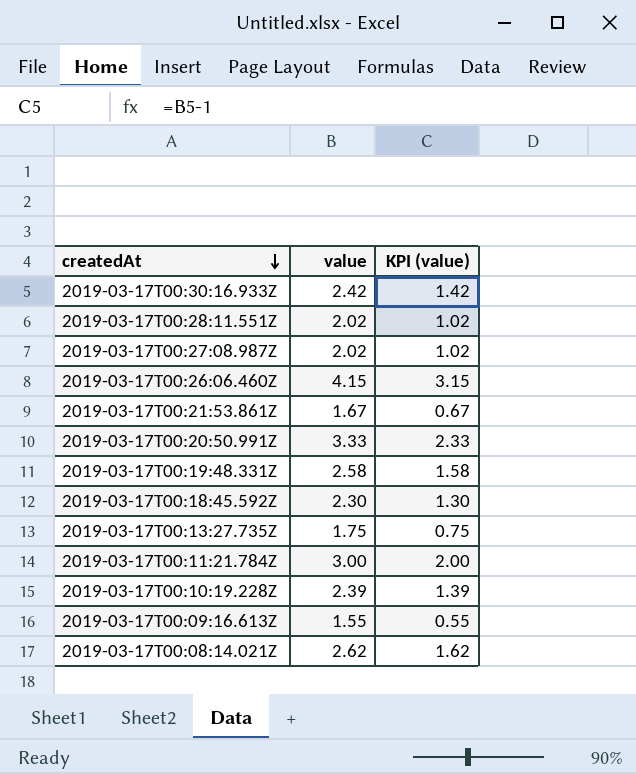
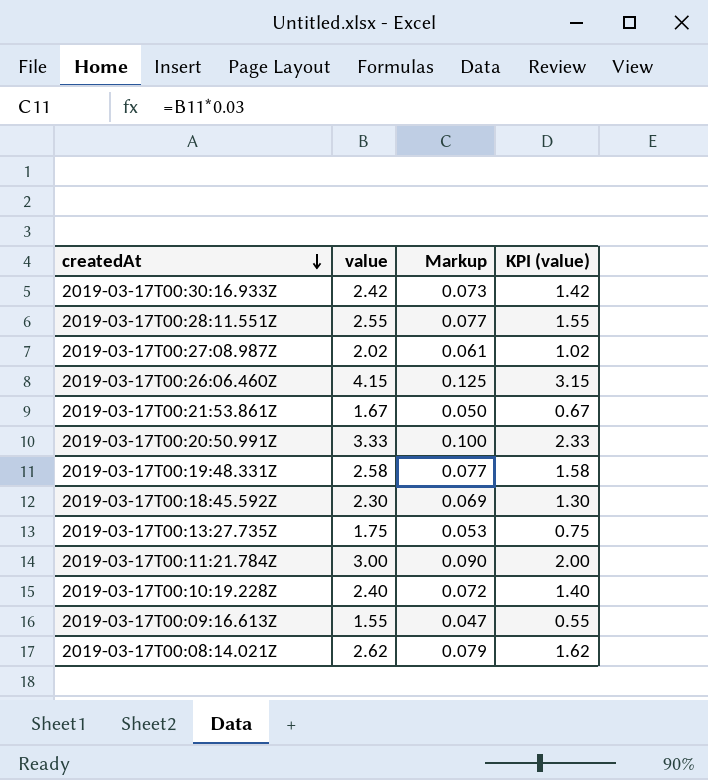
column Markup | formula: none -> [value] * 0.03
2019-03-17T00:28:11.551Z | value: 2.02 -> 2.55
2019-03-17T00:28:11.551Z | KPI (value): 1.02 -> 1.55
2019-03-17T00:10:19.228Z | value: 2.39 -> 2.40
2019-03-17T00:10:19.228Z | KPI (value): 1.39 -> 1.40

